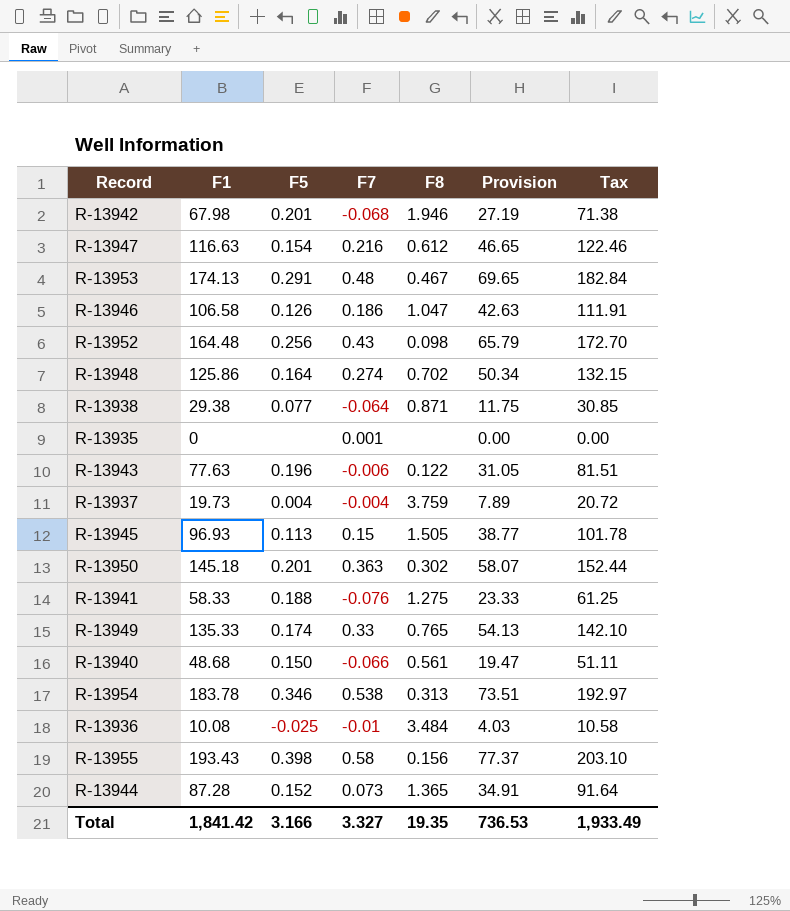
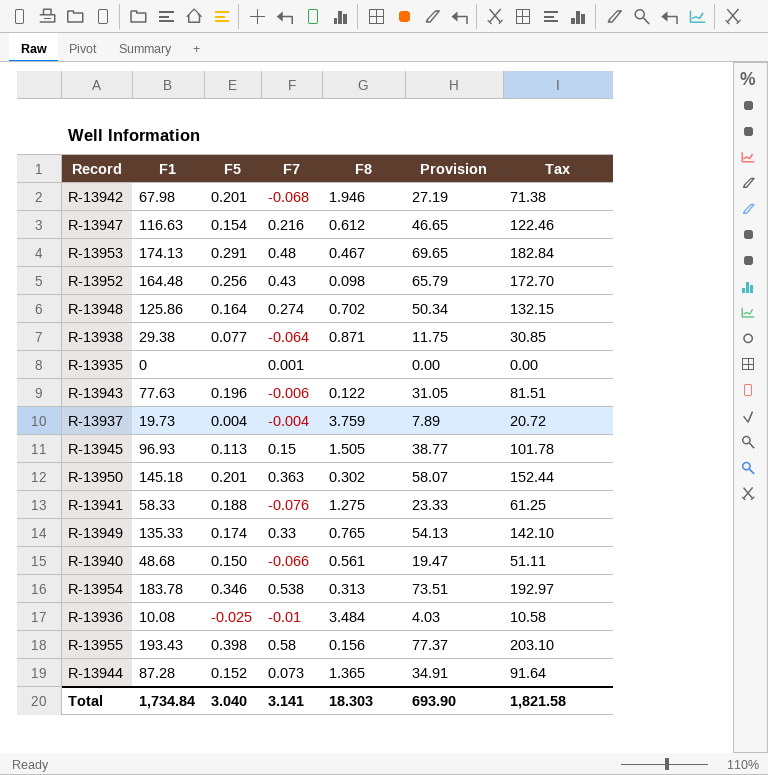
row R-13946: 106.58 | 0.126 | 0.186 | 1.047 | 42.63 | 111.91 -> none
Total | F1: 1,841.42 -> 1,734.84
Total | F5: 3.166 -> 3.040
Total | F7: 3.327 -> 3.141
Total | F8: 19.35 -> 18.303
Total | Provision: 736.53 -> 693.90
Total | Tax: 1,933.49 -> 1,821.58

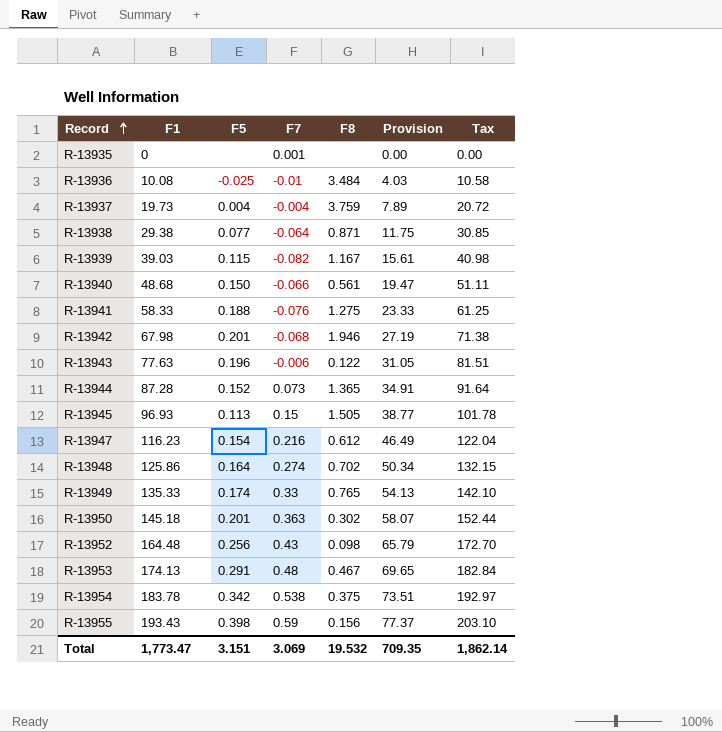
row order: none -> Record ascending
row R-13939: none -> 39.03 | 0.115 | -0.082 | 1.167 | 15.61 | 40.98
R-13947 | F1: 116.63 -> 116.23
R-13947 | Provision: 46.65 -> 46.49
R-13947 | Tax: 122.46 -> 122.04
R-13954 | F5: 0.346 -> 0.342
R-13954 | F8: 0.313 -> 0.375
R-13955 | F7: 0.58 -> 0.59
Total | F1: 1,734.84 -> 1,773.47
Total | F5: 3.040 -> 3.151
Total | F7: 3.141 -> 3.069
Total | F8: 18.303 -> 19.532
Total | Provision: 693.90 -> 709.35
Total | Tax: 1,821.58 -> 1,862.14

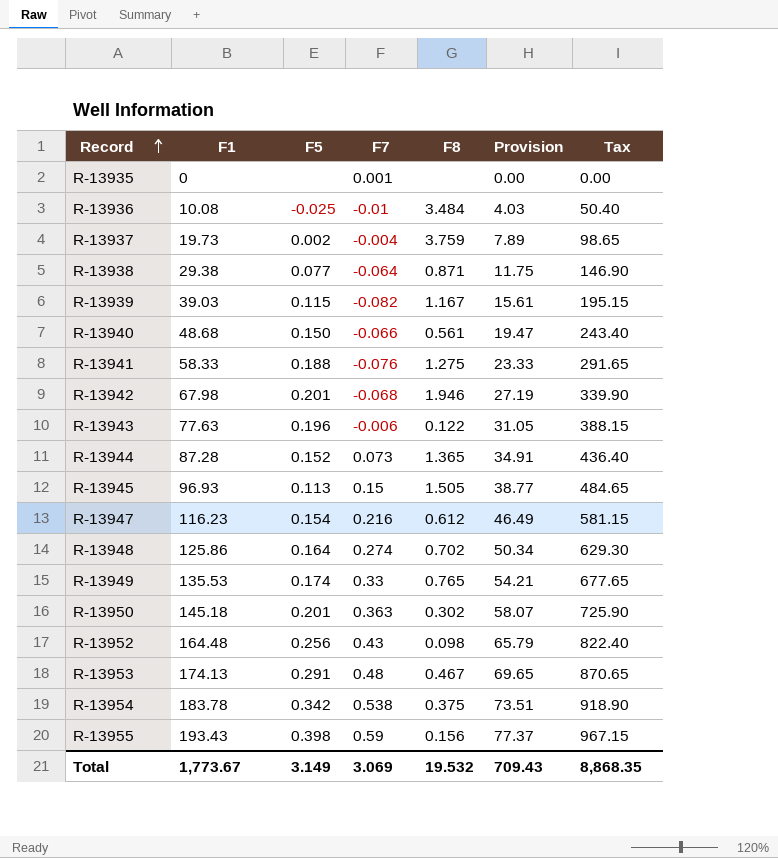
column Tax | formula: [F1] * 1.05 -> [F1] * 5
R-13937 | F5: 0.004 -> 0.002
R-13949 | F1: 135.33 -> 135.53
R-13949 | Provision: 54.13 -> 54.21
Total | F1: 1,773.47 -> 1,773.67
Total | F5: 3.151 -> 3.149
Total | Provision: 709.35 -> 709.43
Total | Tax: 1,862.14 -> 8,868.35

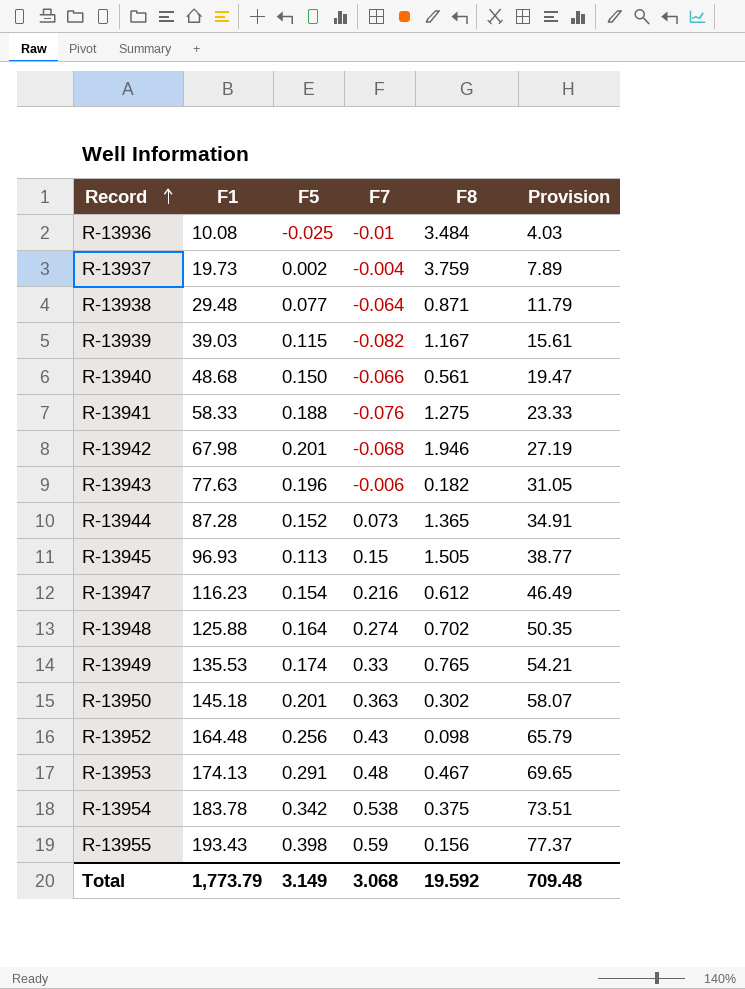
column Tax | formula: [F1] * 5 -> none
row R-13935: 0 | none | 0.001 | none | 0.00 | 0.00 -> none
R-13938 | F1: 29.38 -> 29.48
R-13938 | Provision: 11.75 -> 11.79
R-13943 | F8: 0.122 -> 0.182
R-13948 | F1: 125.86 -> 125.88
R-13948 | Provision: 50.34 -> 50.35
Total | F1: 1,773.67 -> 1,773.79
Total | F7: 3.069 -> 3.068
Total | F8: 19.532 -> 19.592
Total | Provision: 709.43 -> 709.48

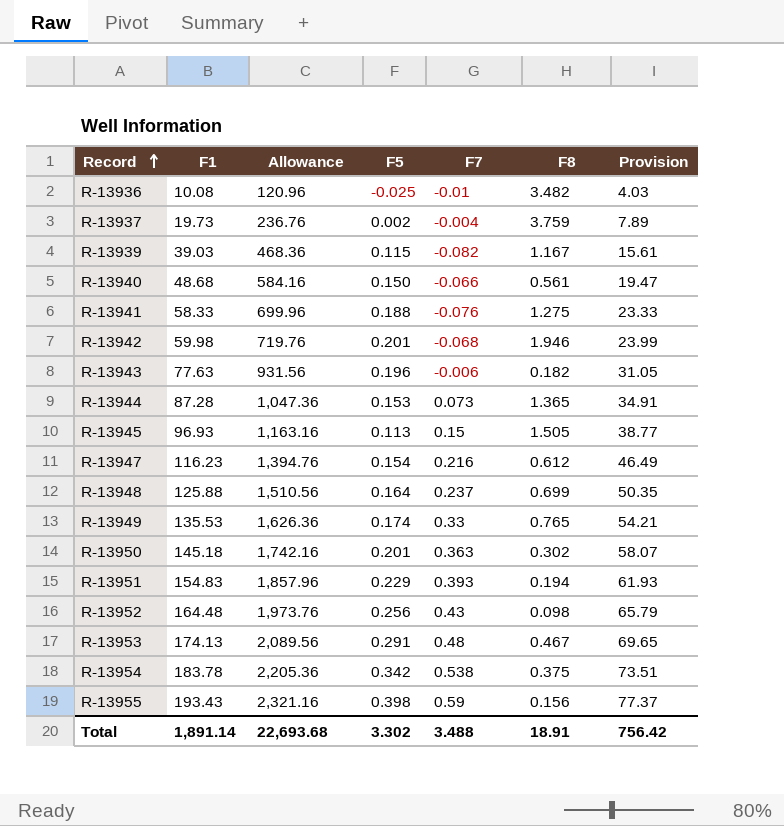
column Allowance | formula: none -> [F1] * 12
row R-13938: 29.48 | 0.077 | -0.064 | 0.871 | 11.79 -> none
R-13936 | F8: 3.484 -> 3.482
R-13942 | F1: 67.98 -> 59.98
R-13942 | Provision: 27.19 -> 23.99
R-13944 | F5: 0.152 -> 0.153
R-13948 | F7: 0.274 -> 0.237
R-13948 | F8: 0.702 -> 0.699
row R-13951: none -> 154.83 | 1,857.96 | 0.229 | 0.393 | 0.194 | 61.93
Total | F1: 1,773.79 -> 1,891.14
Total | F5: 3.149 -> 3.302
Total | F7: 3.068 -> 3.488
Total | F8: 19.592 -> 18.91
Total | Provision: 709.48 -> 756.42

